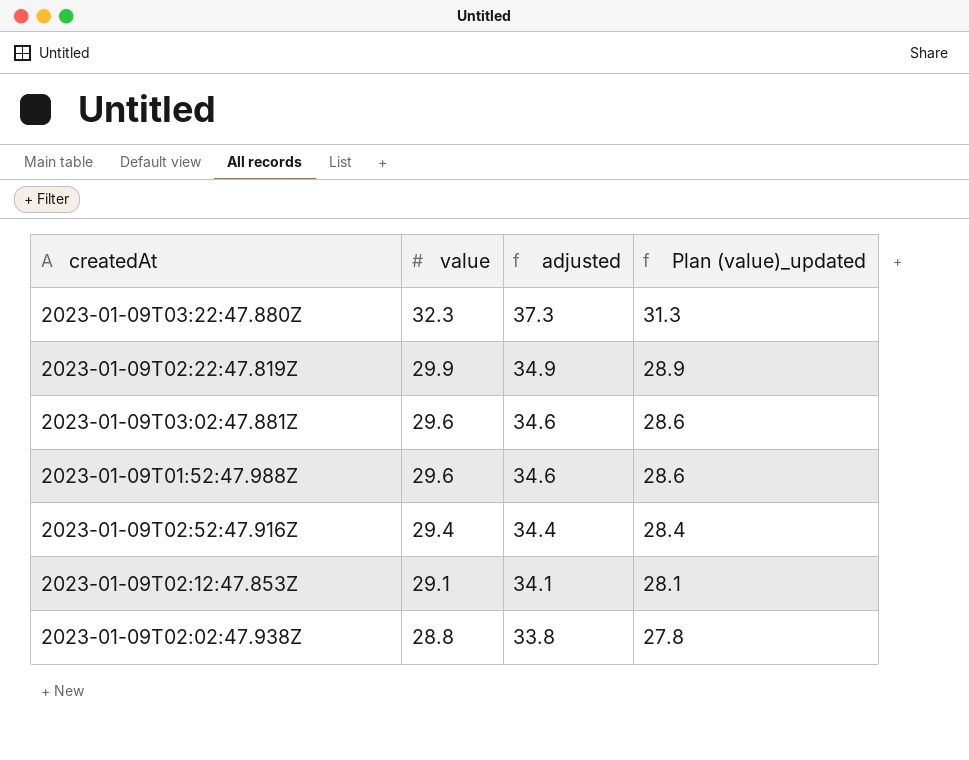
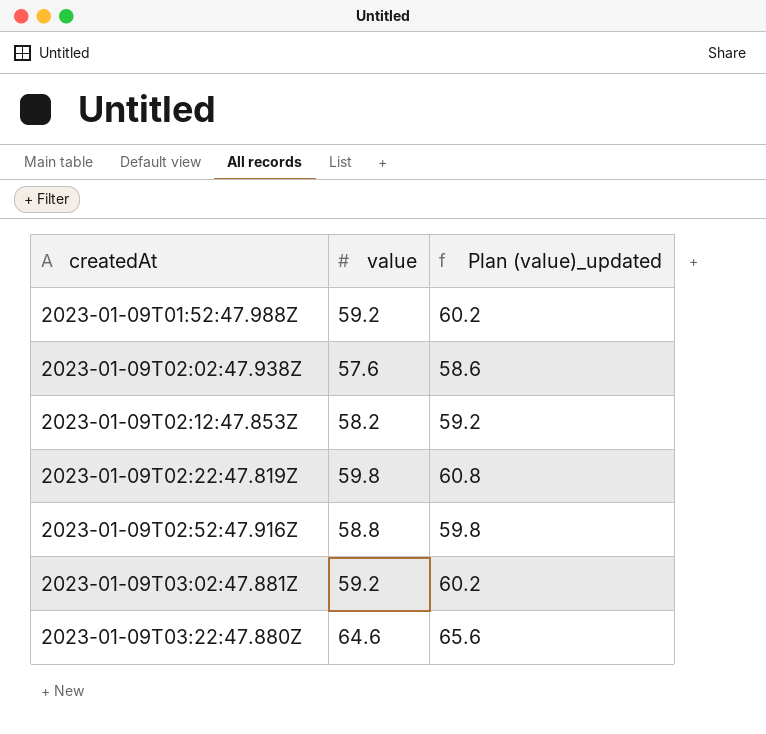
row order: value descending -> createdAt ascending
column adjusted | formula: [value] + 5 -> none
column Plan (value)_updated | formula: [value] - 1 -> [value] + 1
2023-01-09T01:52:47.988Z | value: 29.6 -> 59.2
2023-01-09T02:02:47.938Z | value: 28.8 -> 57.6
2023-01-09T02:12:47.853Z | value: 29.1 -> 58.2
2023-01-09T02:22:47.819Z | value: 29.9 -> 59.8
2023-01-09T02:52:47.916Z | value: 29.4 -> 58.8
2023-01-09T03:02:47.881Z | value: 29.6 -> 59.2
2023-01-09T03:22:47.880Z | value: 32.3 -> 64.6

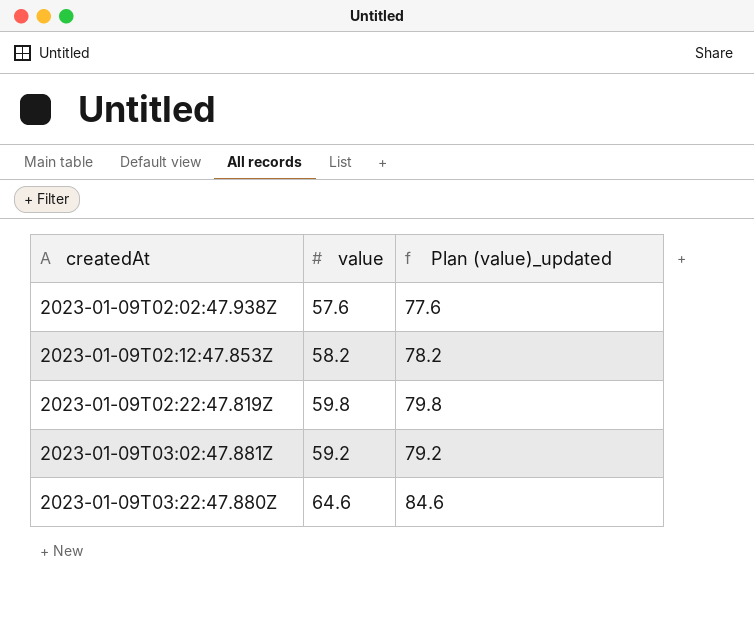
column Plan (value)_updated | formula: [value] + 1 -> [value] + 20
row 2023-01-09T01:52:47.988Z: 59.2 | 60.2 -> none
row 2023-01-09T02:52:47.916Z: 58.8 | 59.8 -> none

